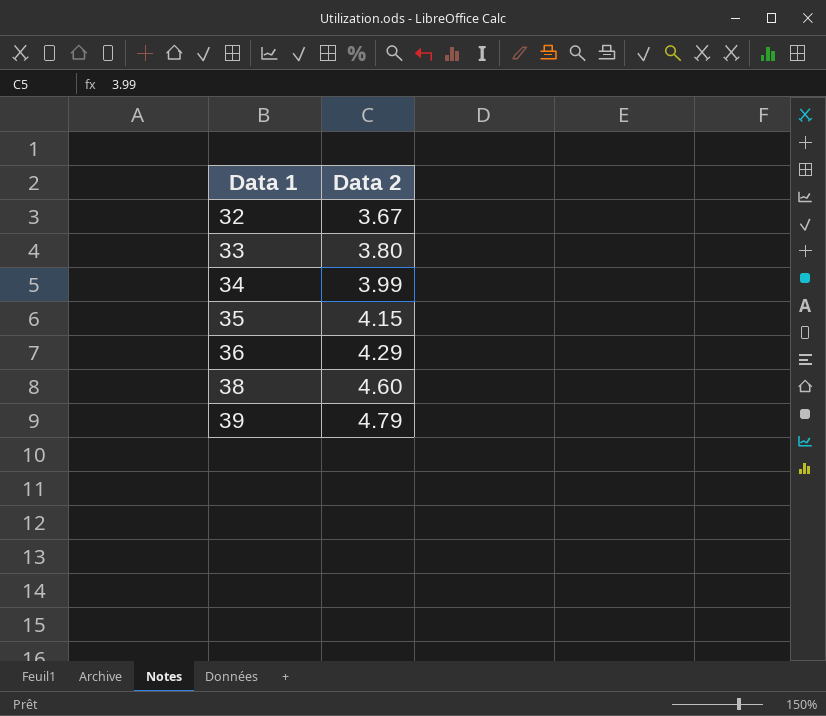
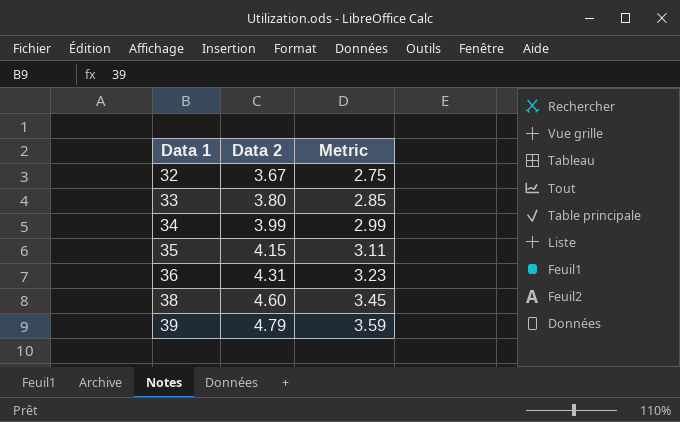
column Metric | formula: none -> [Data 2] * 0.75
36 | Data 2: 4.29 -> 4.31

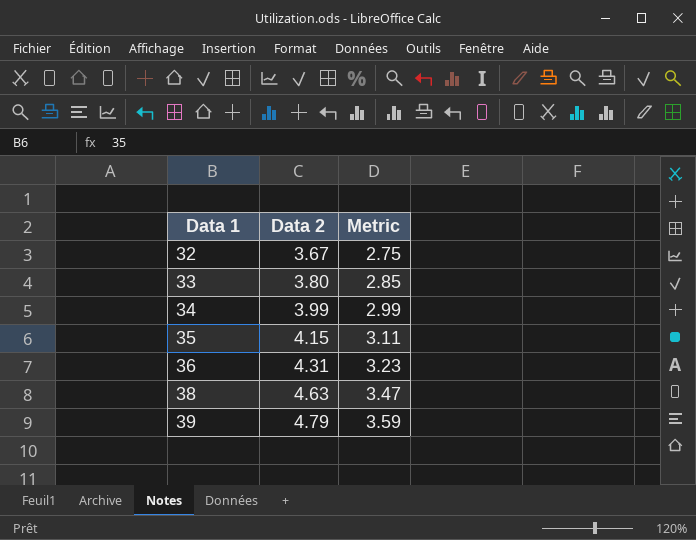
38 | Data 2: 4.60 -> 4.63
38 | Metric: 3.45 -> 3.47

